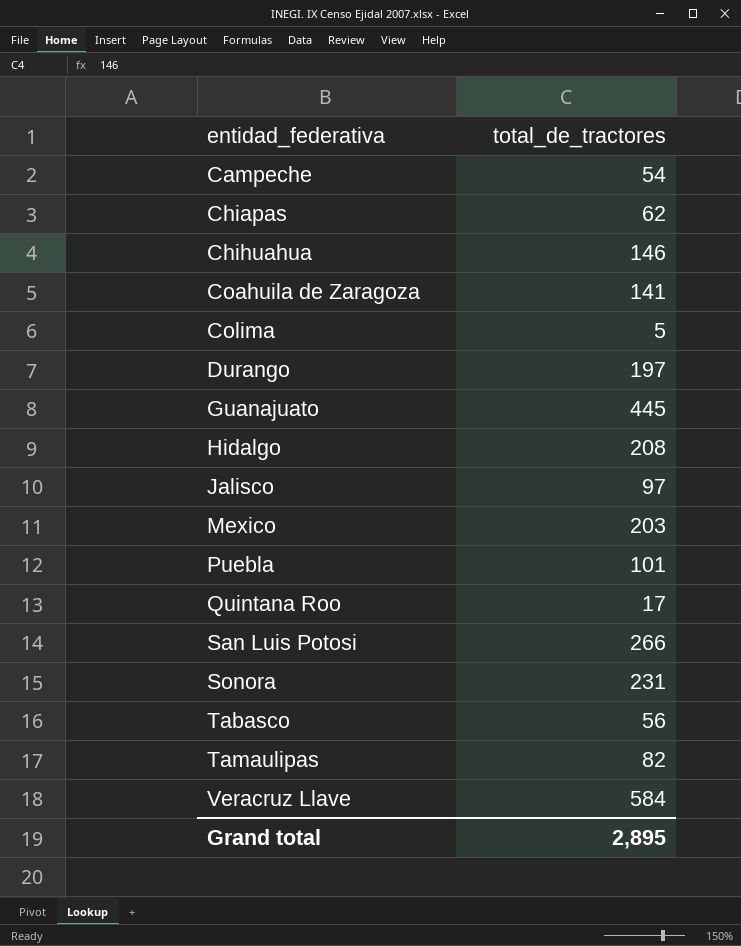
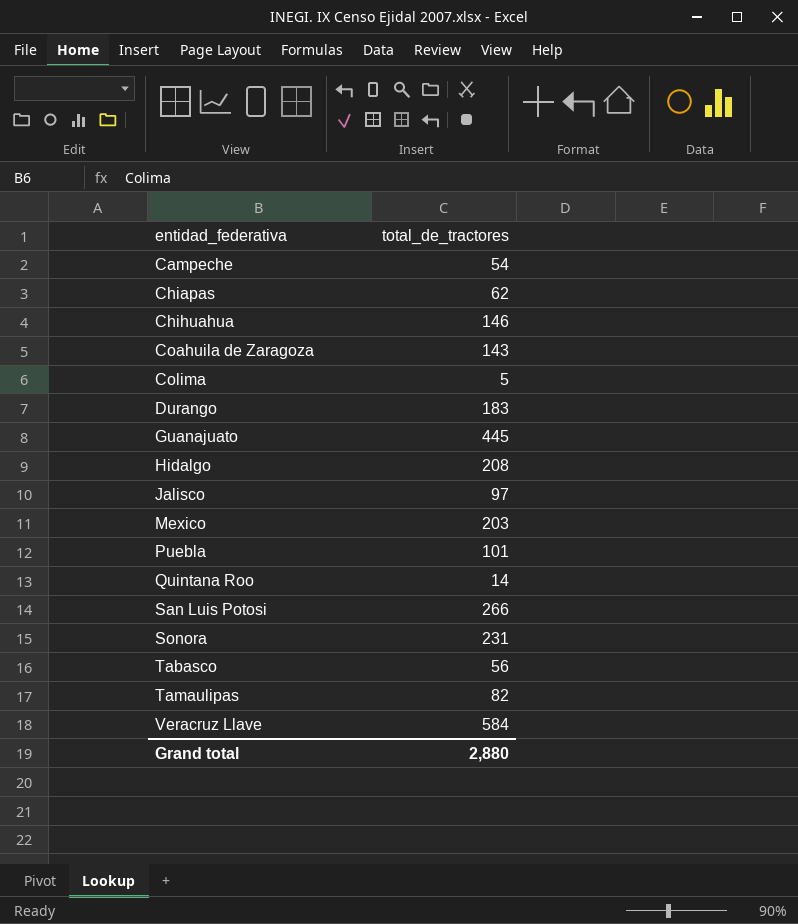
Coahuila de Zaragoza | total_de_tractores: 141 -> 143
Durango | total_de_tractores: 197 -> 183
Quintana Roo | total_de_tractores: 17 -> 14
Grand total | total_de_tractores: 2,895 -> 2,880

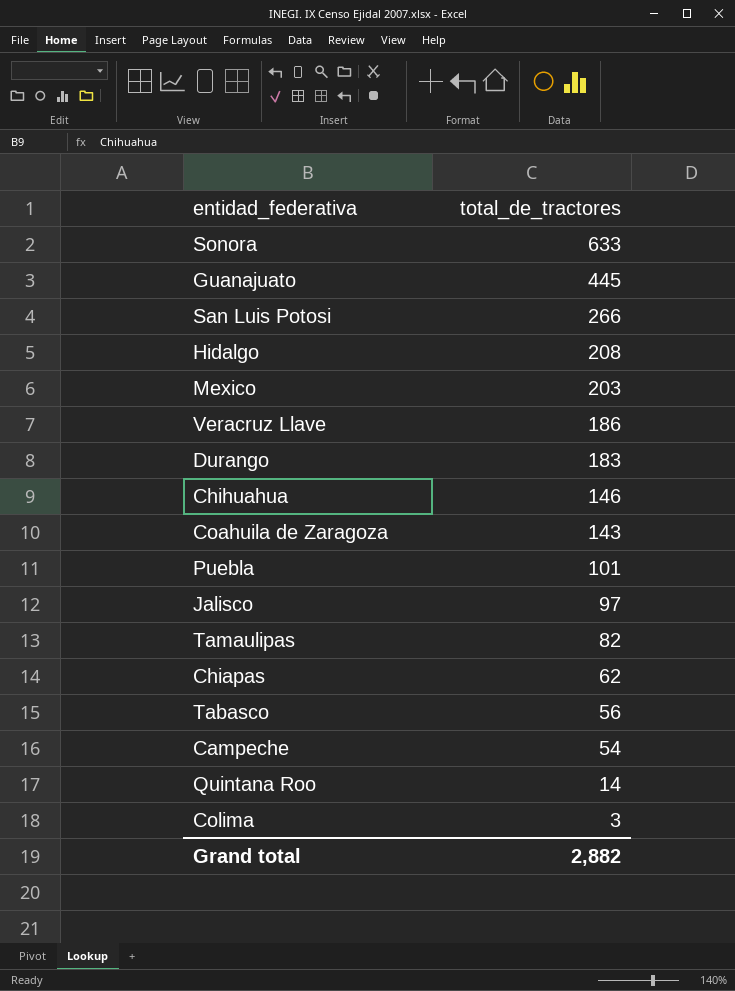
row order: entidad_federativa ascending -> total_de_tractores descending
Sonora | total_de_tractores: 231 -> 633
Veracruz Llave | total_de_tractores: 584 -> 186
Colima | total_de_tractores: 5 -> 3
Grand total | total_de_tractores: 2,880 -> 2,882

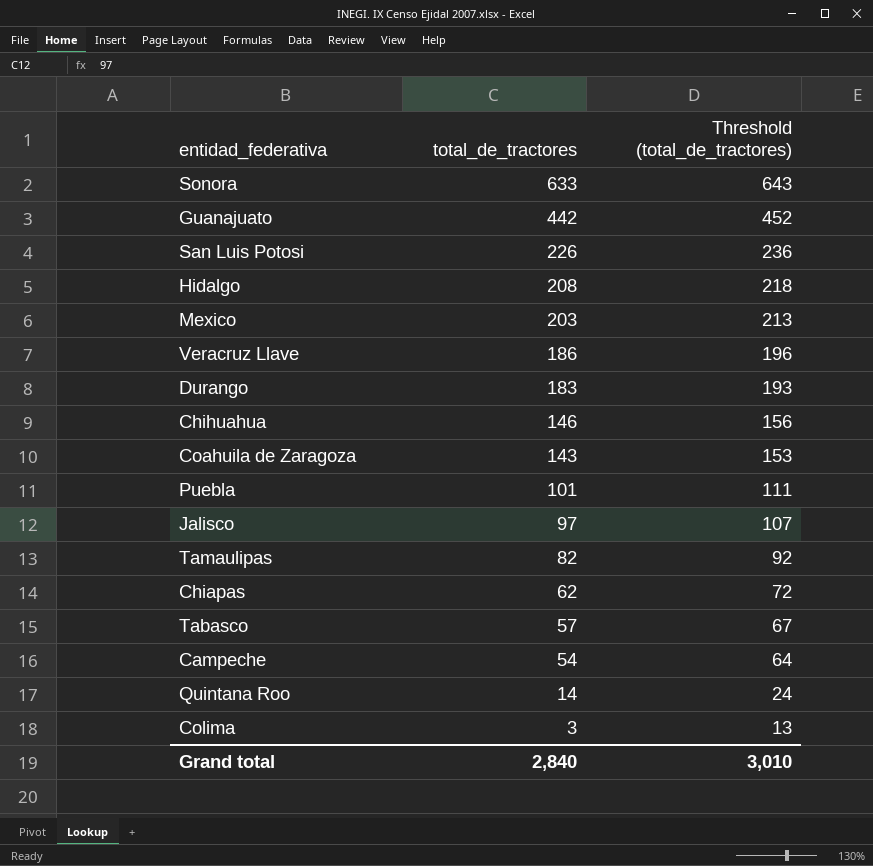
column Threshold (total_de_tractores) | formula: none -> [total_de_tractores] + 10
Guanajuato | total_de_tractores: 445 -> 442
San Luis Potosi | total_de_tractores: 266 -> 226
Tabasco | total_de_tractores: 56 -> 57
Grand total | total_de_tractores: 2,882 -> 2,840

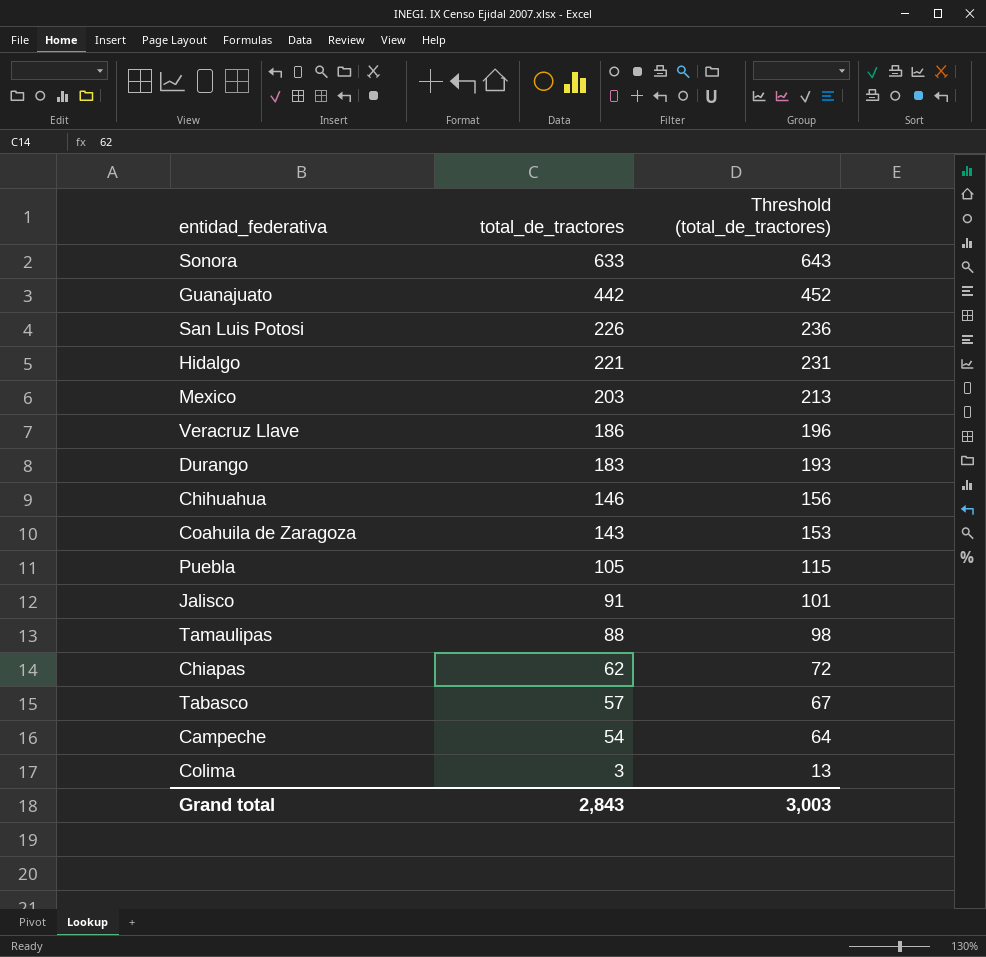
row Quintana Roo: 14 | 24 -> none
Hidalgo | total_de_tractores: 208 -> 221
Hidalgo | Threshold (total_de_tractores): 218 -> 231
Puebla | total_de_tractores: 101 -> 105
Puebla | Threshold (total_de_tractores): 111 -> 115
Jalisco | total_de_tractores: 97 -> 91
Jalisco | Threshold (total_de_tractores): 107 -> 101
Tamaulipas | total_de_tractores: 82 -> 88
Tamaulipas | Threshold (total_de_tractores): 92 -> 98
Grand total | total_de_tractores: 2,840 -> 2,843
Grand total | Threshold (total_de_tractores): 3,010 -> 3,003

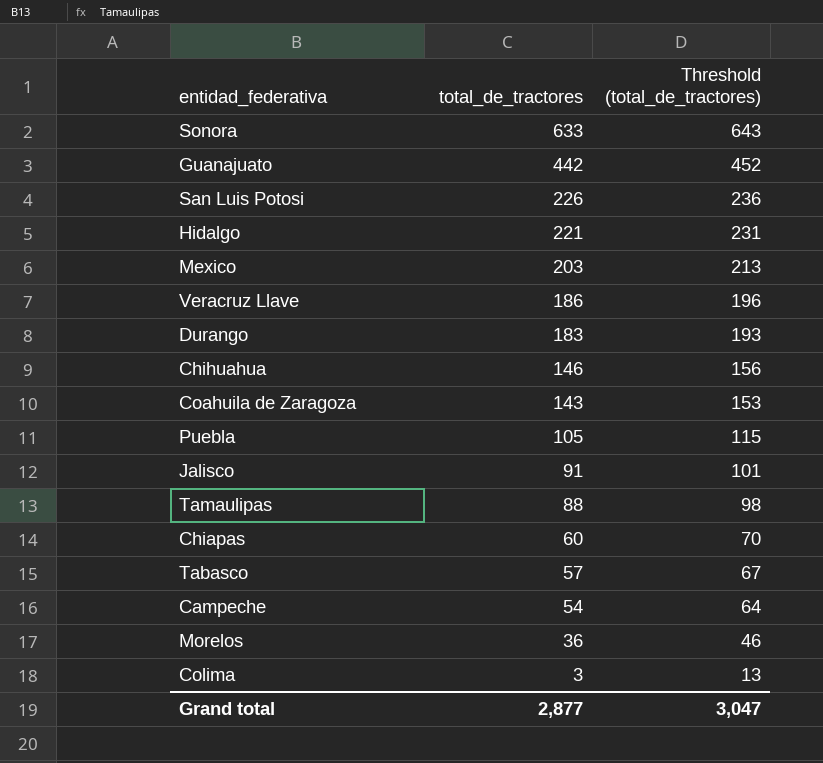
Chiapas | total_de_tractores: 62 -> 60
Chiapas | Threshold (total_de_tractores): 72 -> 70
row Morelos: none -> 36 | 46
Grand total | total_de_tractores: 2,843 -> 2,877
Grand total | Threshold (total_de_tractores): 3,003 -> 3,047

